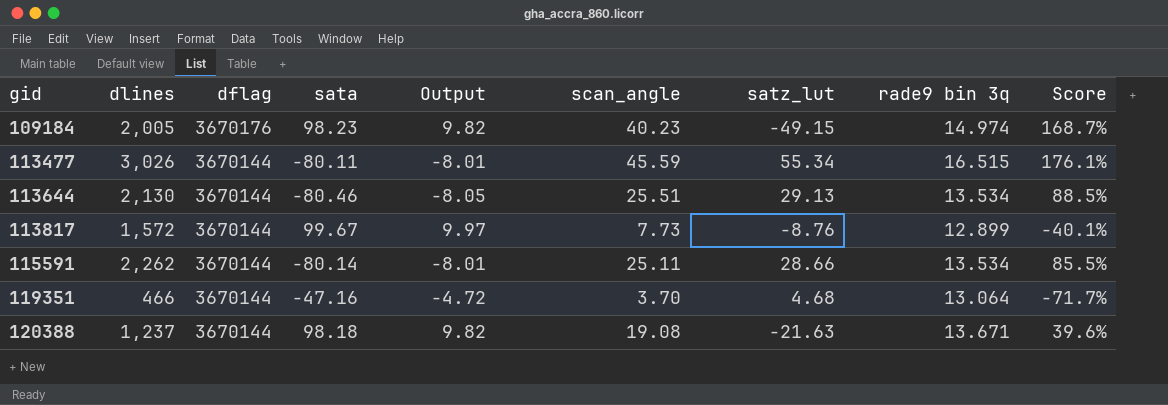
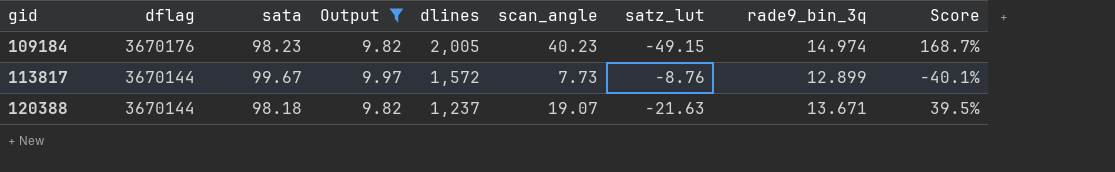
filter: none -> Output >= 9.82
column dlines | position: 2 -> 5
column name: rade9 bin 3q -> rade9_bin_3q
120388 | scan_angle: 19.08 -> 19.07
120388 | Score: 39.6% -> 39.5%

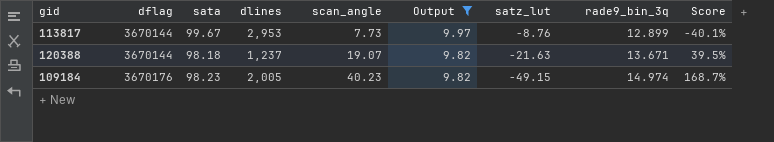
row order: gid ascending -> dflag ascending
column Output | position: 4 -> 6
113817 | dlines: 1,572 -> 2,953

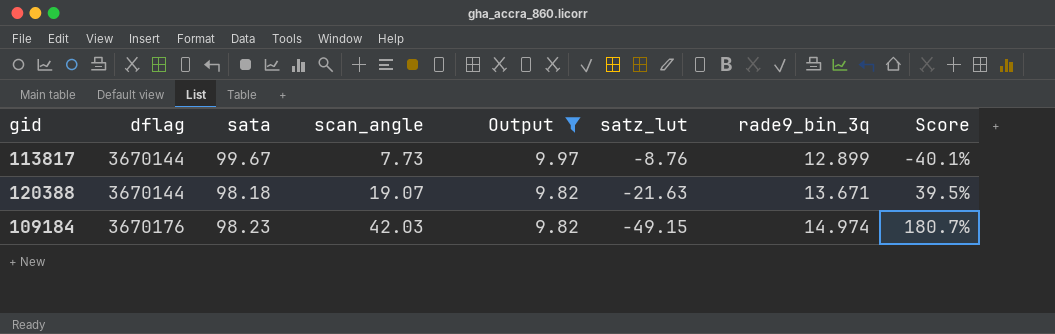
column dlines | position: 4 -> none
109184 | scan_angle: 40.23 -> 42.03
109184 | Score: 168.7% -> 180.7%

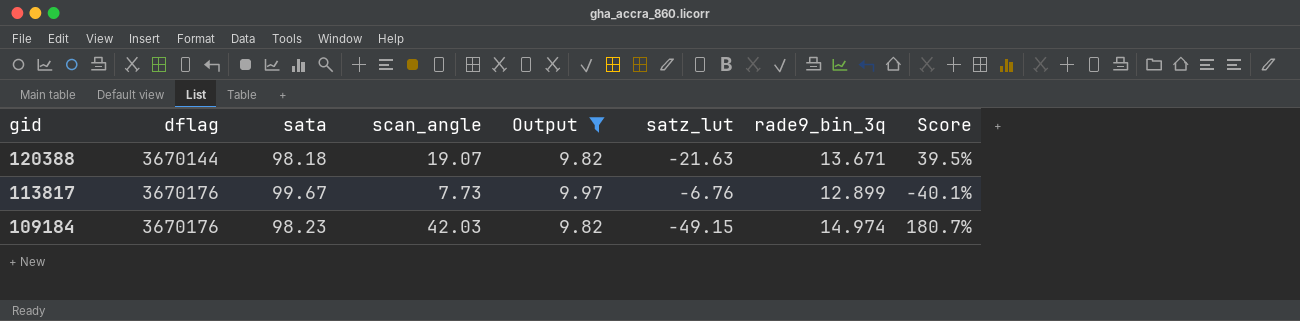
row order: dflag ascending -> gid descending
113817 | dflag: 3670144 -> 3670176
113817 | satz_lut: -8.76 -> -6.76

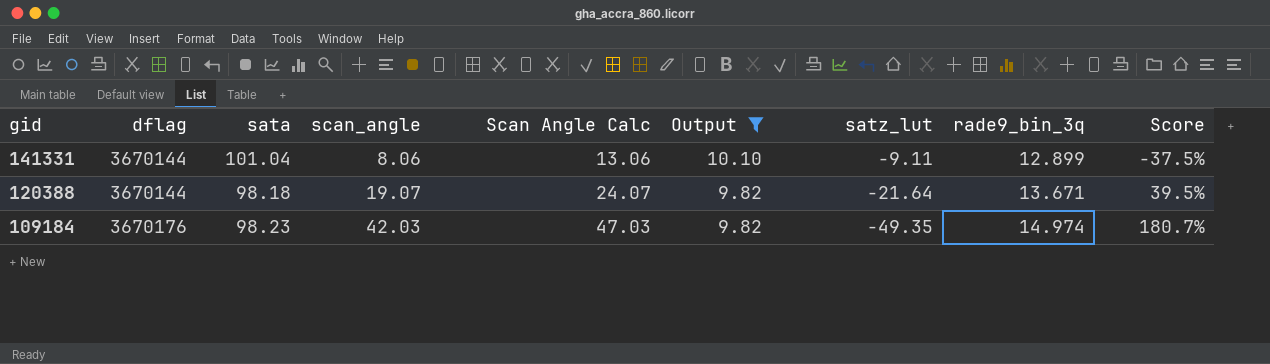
column Scan Angle Calc | formula: none -> [scan_angle] + 5
row 113817: 3670176 | 99.67 | 7.73 | 9.97 | -6.76 | 12.899 | -40.1% -> none
row 141331: none -> 3670144 | 101.04 | 8.06 | 13.06 | 10.10 | -9.11 | 12.899 | -37.5%
120388 | satz_lut: -21.63 -> -21.64
109184 | satz_lut: -49.15 -> -49.35

